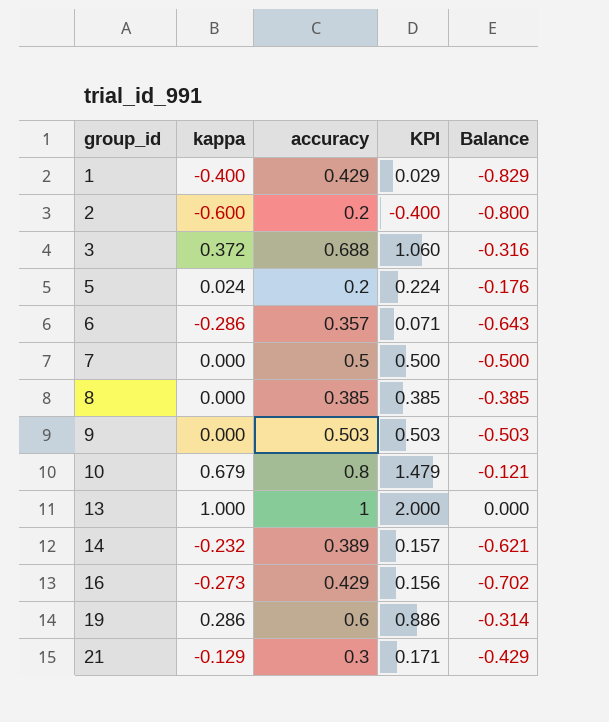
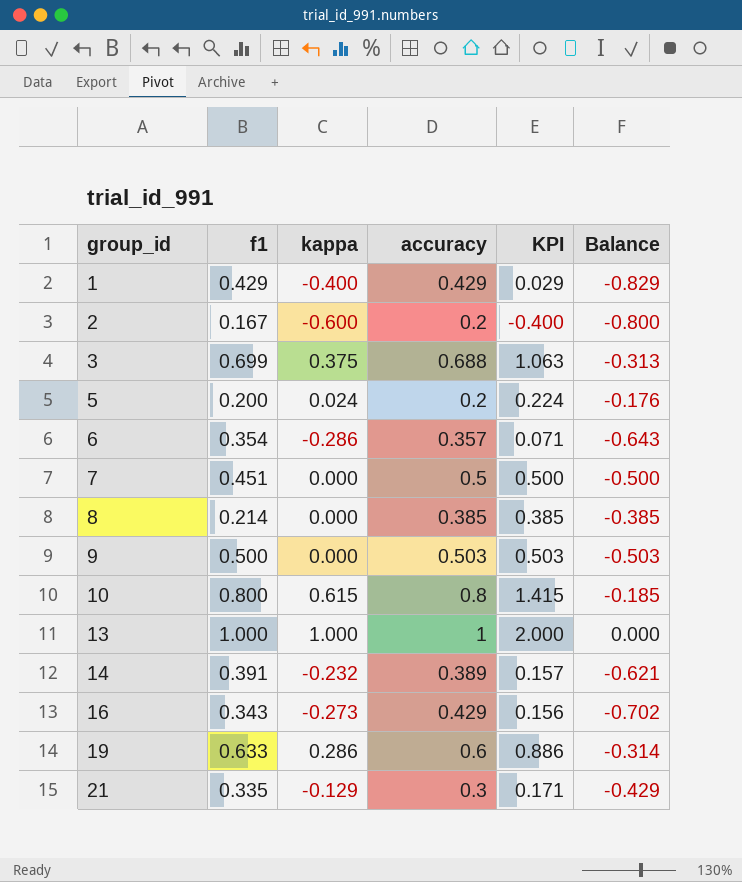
column f1 | position: none -> 2
3 | kappa: 0.372 -> 0.375
3 | KPI: 1.060 -> 1.063
3 | Balance: -0.316 -> -0.313
10 | kappa: 0.679 -> 0.615
10 | KPI: 1.479 -> 1.415
10 | Balance: -0.121 -> -0.185

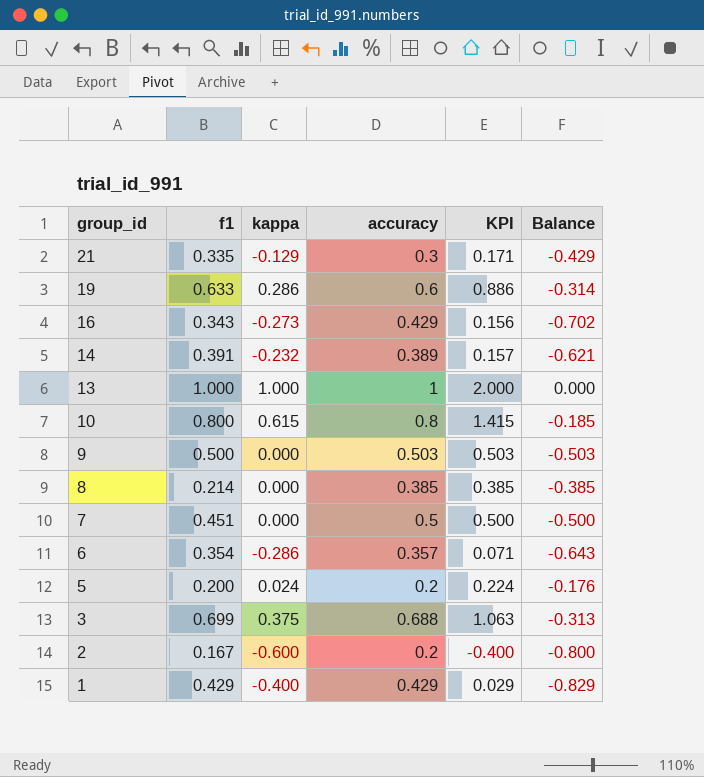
row order: group_id ascending -> group_id descending

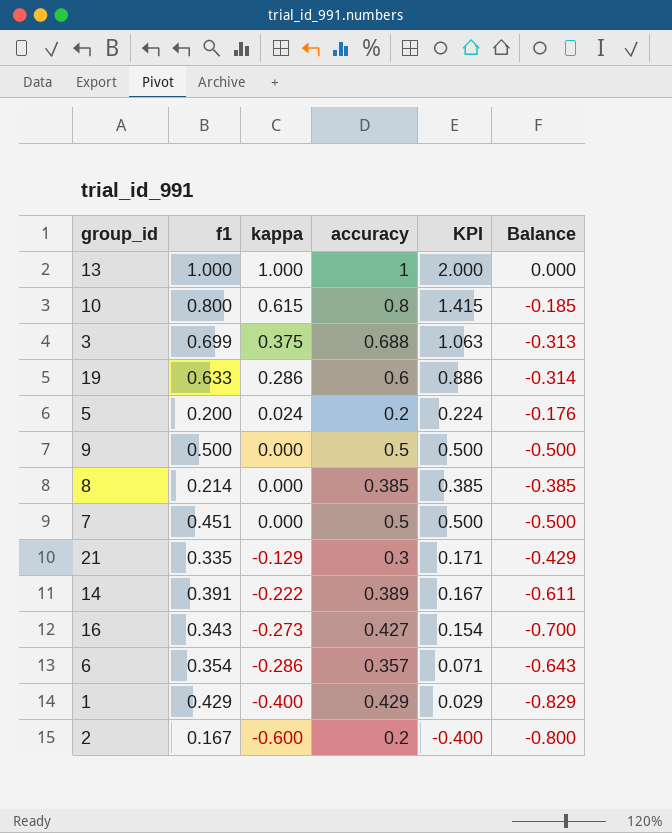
row order: group_id descending -> kappa descending
9 | accuracy: 0.503 -> 0.5
9 | KPI: 0.503 -> 0.500
9 | Balance: -0.503 -> -0.500
14 | kappa: -0.232 -> -0.222
14 | KPI: 0.157 -> 0.167
14 | Balance: -0.621 -> -0.611
16 | accuracy: 0.429 -> 0.427
16 | KPI: 0.156 -> 0.154
16 | Balance: -0.702 -> -0.700

